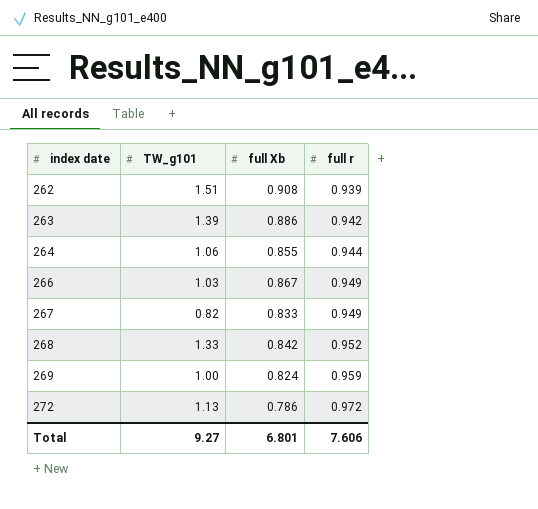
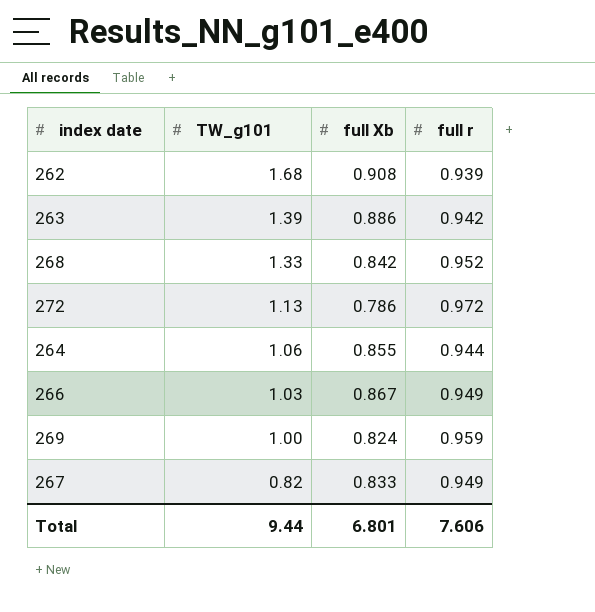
row order: index date ascending -> TW_g101 descending
262 | TW_g101: 1.51 -> 1.68
Total | TW_g101: 9.27 -> 9.44

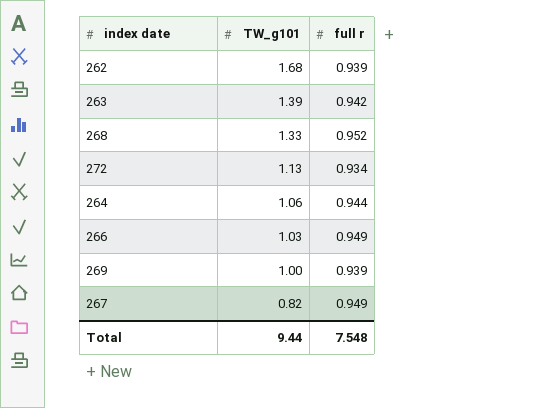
column full Xb | position: 3 -> none
272 | full r: 0.972 -> 0.934
269 | full r: 0.959 -> 0.939
Total | full r: 7.606 -> 7.548

